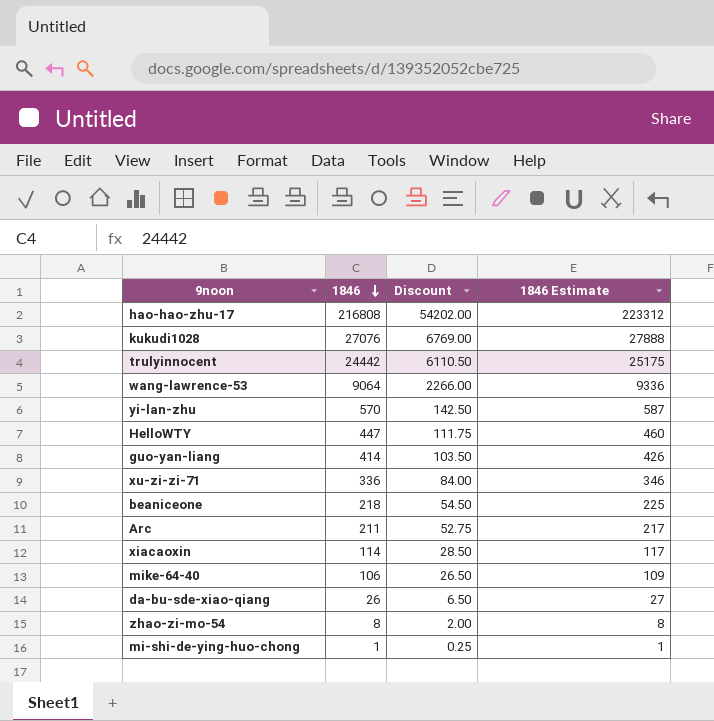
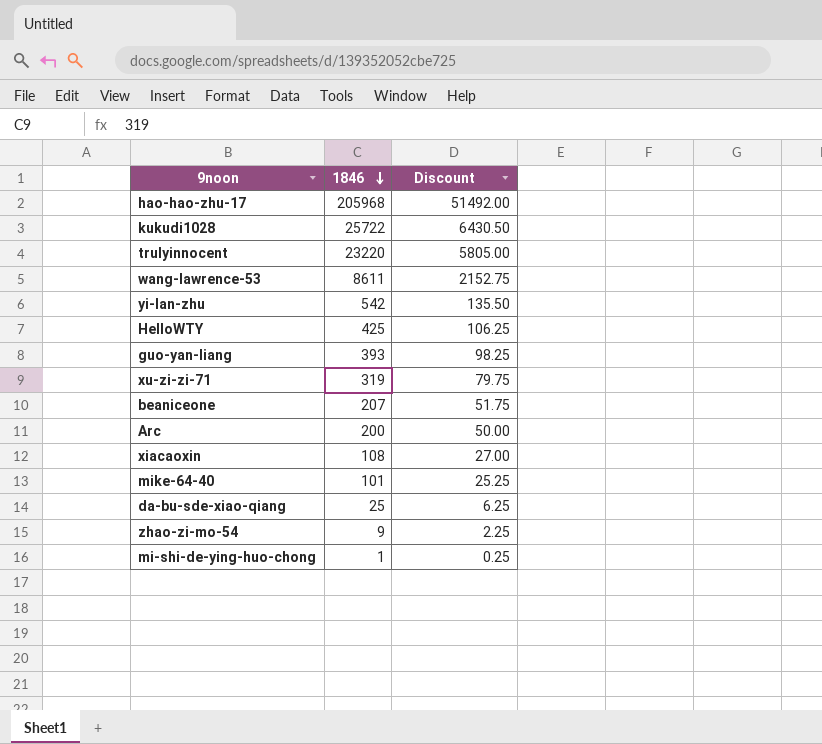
column 1846 Estimate | formula: [1846] * 1.03 -> none
hao-hao-zhu-17 | 1846: 216808 -> 205968
hao-hao-zhu-17 | Discount: 54202.00 -> 51492.00
kukudi1028 | 1846: 27076 -> 25722
kukudi1028 | Discount: 6769.00 -> 6430.50
trulyinnocent | 1846: 24442 -> 23220
trulyinnocent | Discount: 6110.50 -> 5805.00
wang-lawrence-53 | 1846: 9064 -> 8611
wang-lawrence-53 | Discount: 2266.00 -> 2152.75
yi-lan-zhu | 1846: 570 -> 542
yi-lan-zhu | Discount: 142.50 -> 135.50
HelloWTY | 1846: 447 -> 425
HelloWTY | Discount: 111.75 -> 106.25
guo-yan-liang | 1846: 414 -> 393
guo-yan-liang | Discount: 103.50 -> 98.25
xu-zi-zi-71 | 1846: 336 -> 319
xu-zi-zi-71 | Discount: 84.00 -> 79.75
beaniceone | 1846: 218 -> 207
beaniceone | Discount: 54.50 -> 51.75
Arc | 1846: 211 -> 200
Arc | Discount: 52.75 -> 50.00
xiacaoxin | 1846: 114 -> 108
xiacaoxin | Discount: 28.50 -> 27.00
mike-64-40 | 1846: 106 -> 101
mike-64-40 | Discount: 26.50 -> 25.25
da-bu-sde-xiao-qiang | 1846: 26 -> 25
da-bu-sde-xiao-qiang | Discount: 6.50 -> 6.25
zhao-zi-mo-54 | 1846: 8 -> 9
zhao-zi-mo-54 | Discount: 2.00 -> 2.25

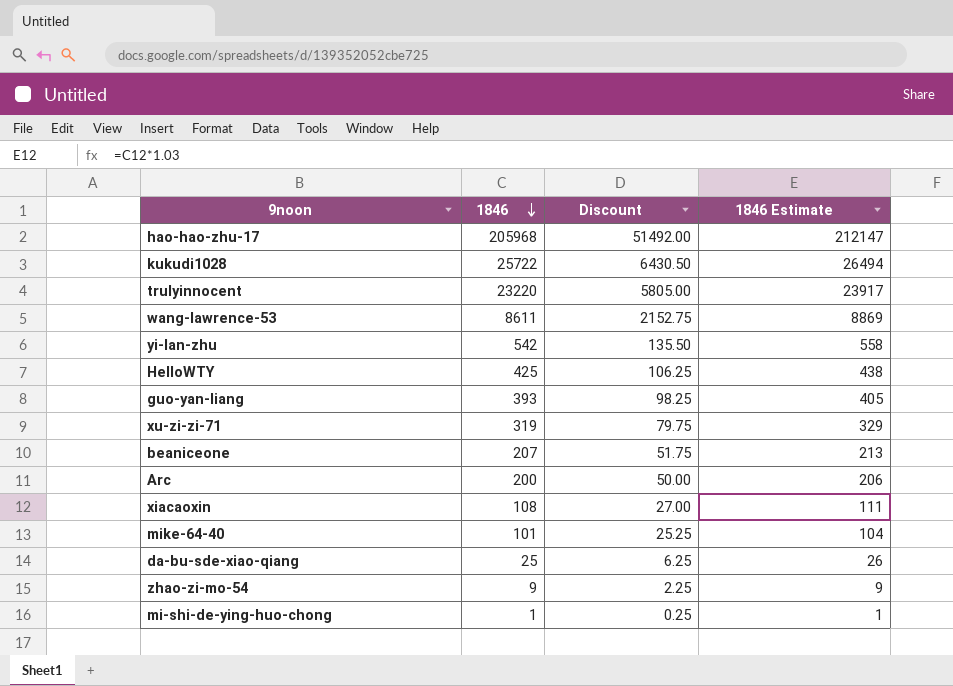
column 1846 Estimate | formula: none -> [1846] * 1.03

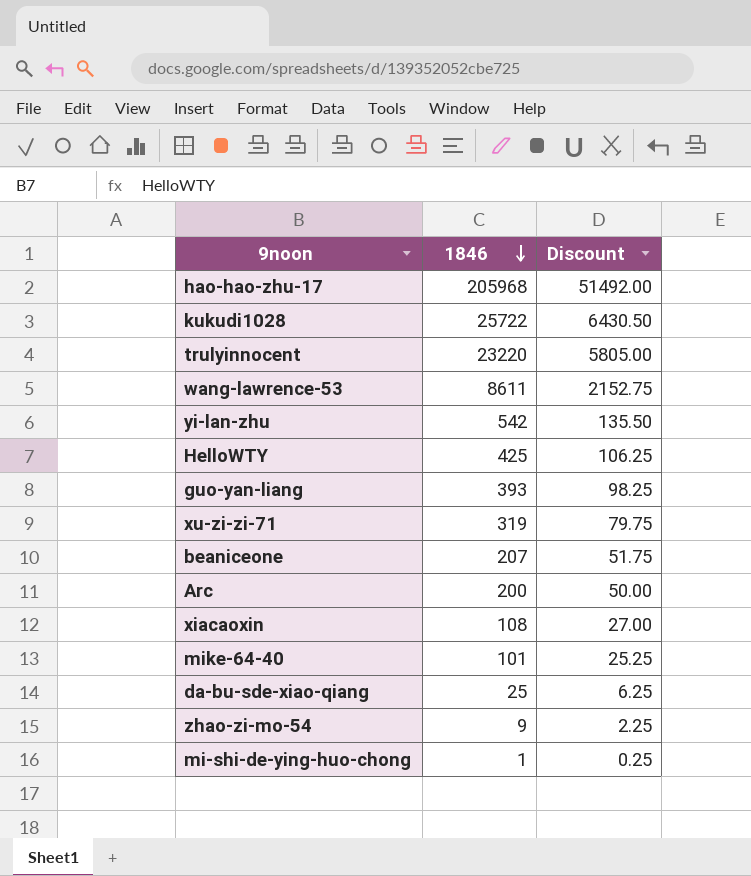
column 1846 Estimate | formula: [1846] * 1.03 -> none

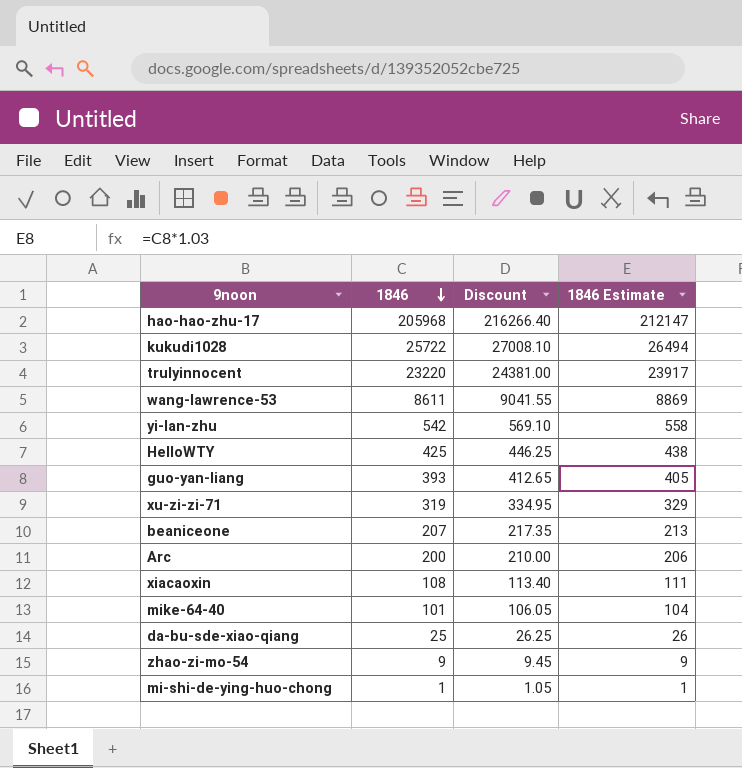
column Discount | formula: [1846] * 0.25 -> [1846] * 1.05
column 1846 Estimate | formula: none -> [1846] * 1.03

